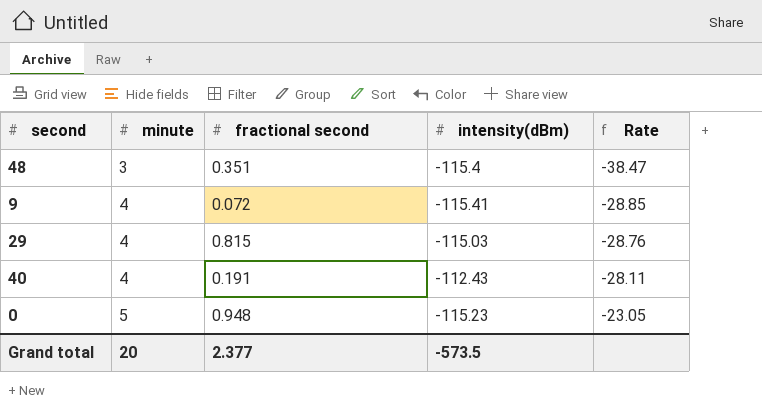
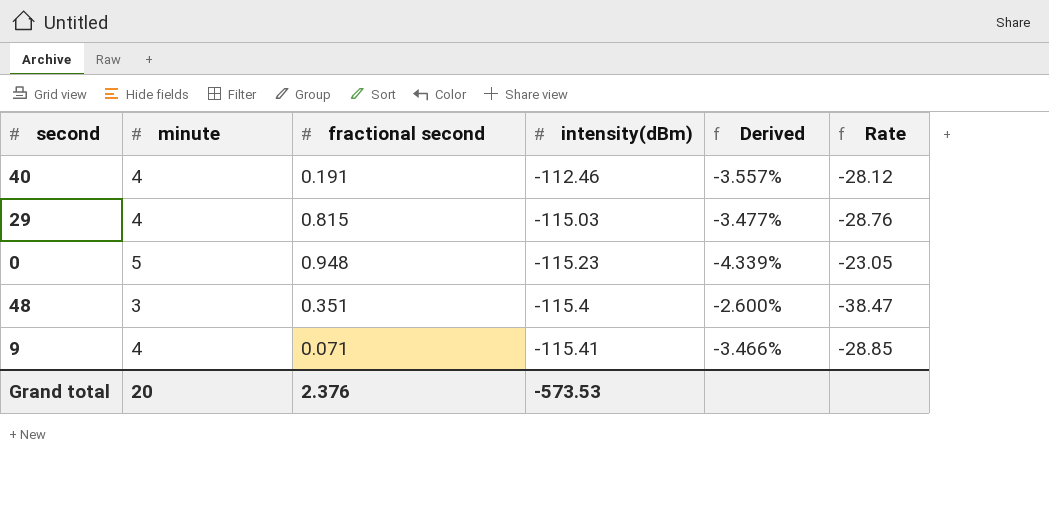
row order: minute ascending -> intensity(dBm) descending
column Derived | formula: none -> [minute] / [intensity(dBm)]
40 | intensity(dBm): -112.43 -> -112.46
40 | Rate: -28.11 -> -28.12
9 | fractional second: 0.072 -> 0.071
Grand total | fractional second: 2.377 -> 2.376
Grand total | intensity(dBm): -573.5 -> -573.53

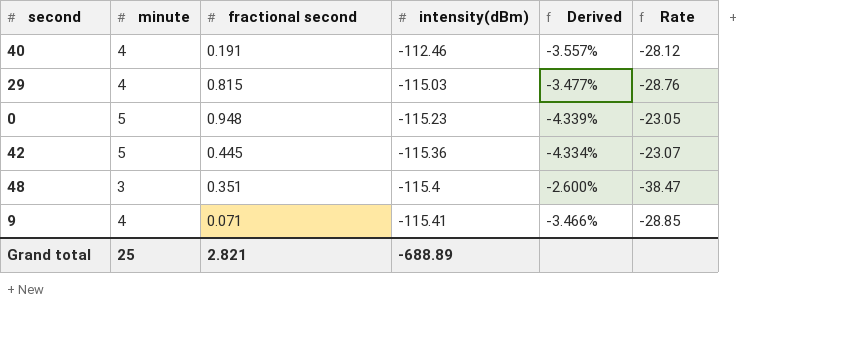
row 42: none -> 5 | 0.445 | -115.36 | -4.334% | -23.07
Grand total | minute: 20 -> 25
Grand total | fractional second: 2.376 -> 2.821
Grand total | intensity(dBm): -573.53 -> -688.89

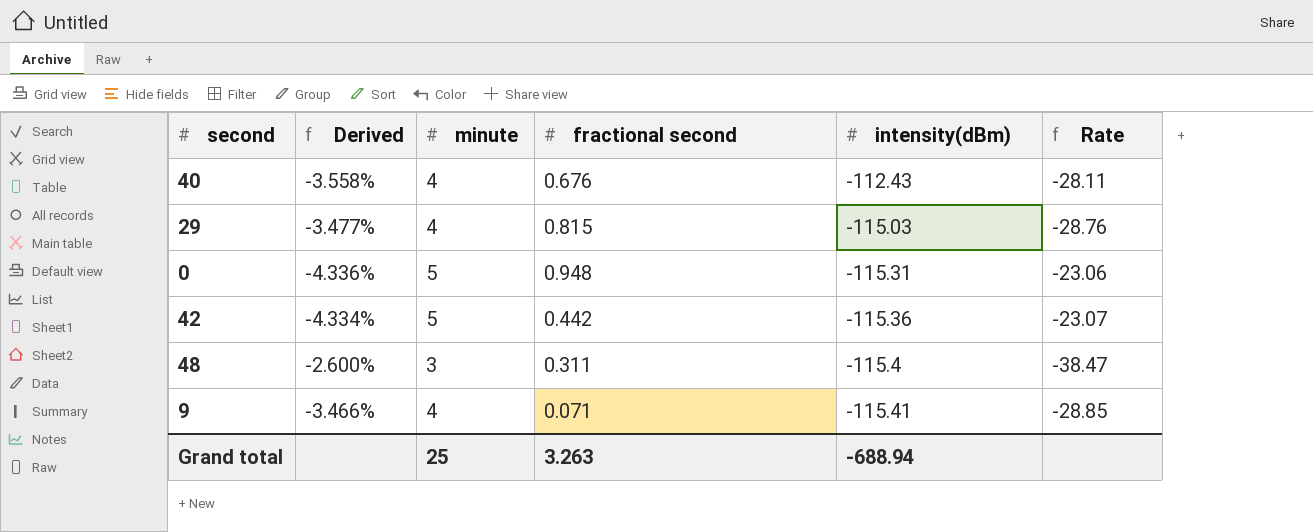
column Derived | position: 5 -> 2
40 | Derived: -3.557% -> -3.558%
40 | fractional second: 0.191 -> 0.676
40 | intensity(dBm): -112.46 -> -112.43
40 | Rate: -28.12 -> -28.11
0 | Derived: -4.339% -> -4.336%
0 | intensity(dBm): -115.23 -> -115.31
0 | Rate: -23.05 -> -23.06
42 | fractional second: 0.445 -> 0.442
48 | fractional second: 0.351 -> 0.311
Grand total | fractional second: 2.821 -> 3.263
Grand total | intensity(dBm): -688.89 -> -688.94

